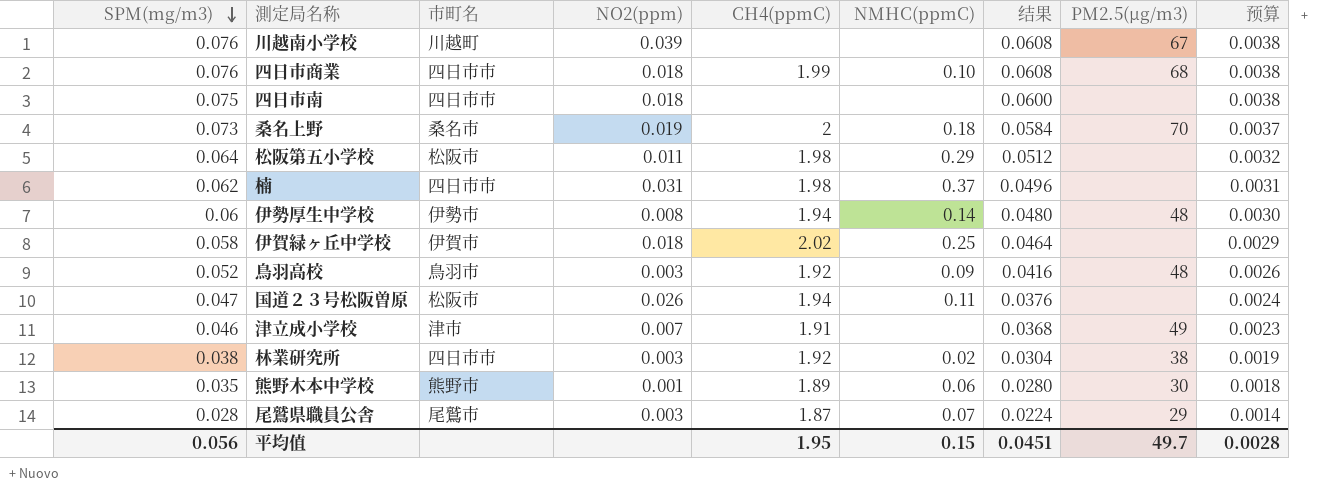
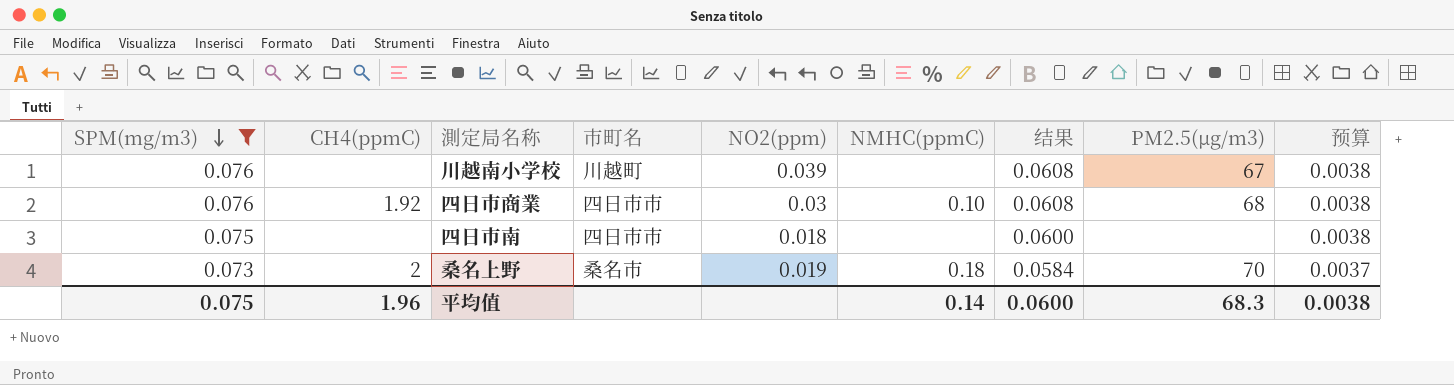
filter: none -> SPM(mg/m3) >= 0.073
column CH4(ppmC) | position: 5 -> 2
四日市商業 | CH4(ppmC): 1.99 -> 1.92
四日市商業 | NO2(ppm): 0.018 -> 0.03
平均值 | SPM(mg/m3): 0.056 -> 0.075
平均值 | CH4(ppmC): 1.95 -> 1.96
平均值 | NMHC(ppmC): 0.15 -> 0.14
平均值 | 结果: 0.0451 -> 0.0600
平均值 | PM2.5(μg/m3): 49.7 -> 68.3
平均值 | 预算: 0.0028 -> 0.0038

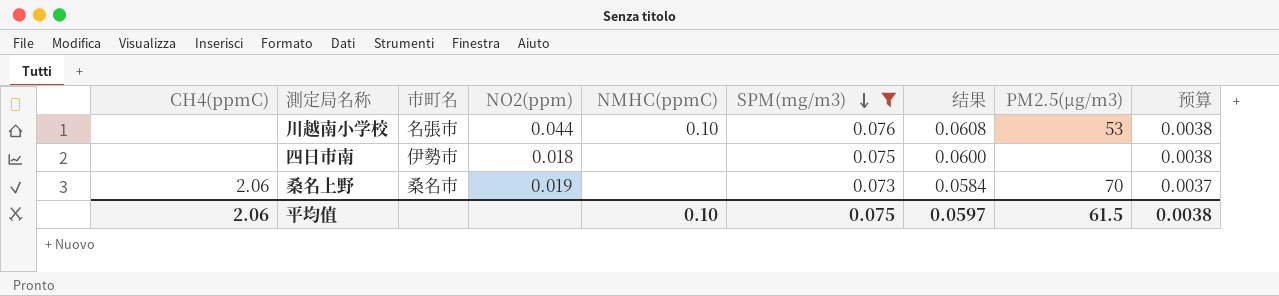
column SPM(mg/m3) | position: 1 -> 6
row 四日市商業: 0.076 | 1.92 | 四日市市 | 0.03 | 0.10 | 0.0608 | 68 | 0.0038 -> none
川越南小学校 | 市町名: 川越町 -> 名張市
川越南小学校 | NO2(ppm): 0.039 -> 0.044
川越南小学校 | NMHC(ppmC): none -> 0.10
川越南小学校 | PM2.5(μg/m3): 67 -> 53
四日市南 | 市町名: 四日市市 -> 伊勢市
桑名上野 | CH4(ppmC): 2 -> 2.06
桑名上野 | NMHC(ppmC): 0.18 -> none
平均值 | CH4(ppmC): 1.96 -> 2.06
平均值 | NMHC(ppmC): 0.14 -> 0.10
平均值 | 结果: 0.0600 -> 0.0597
平均值 | PM2.5(μg/m3): 68.3 -> 61.5

